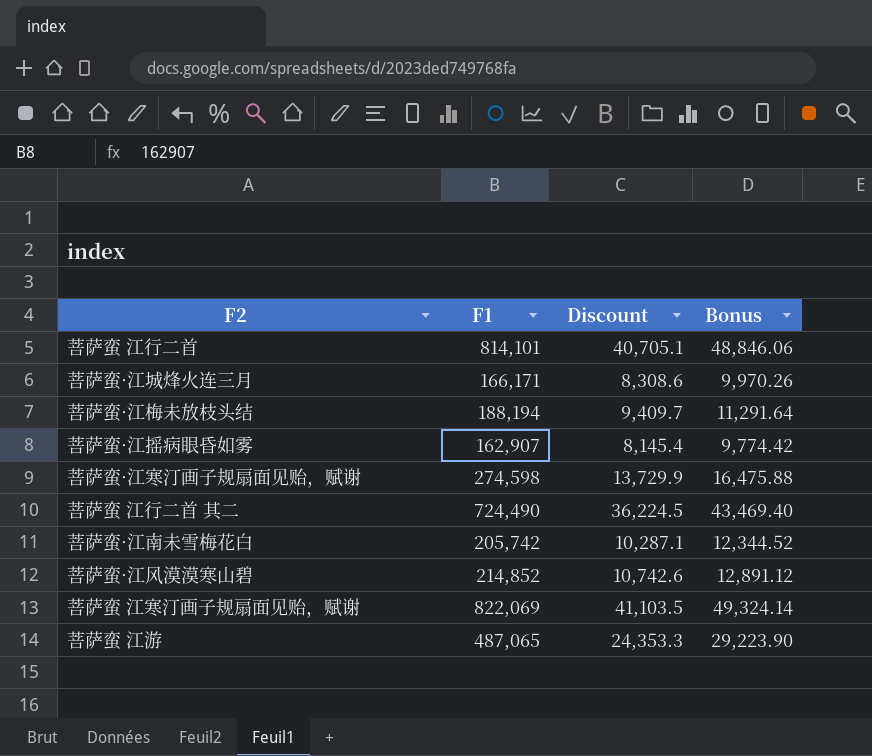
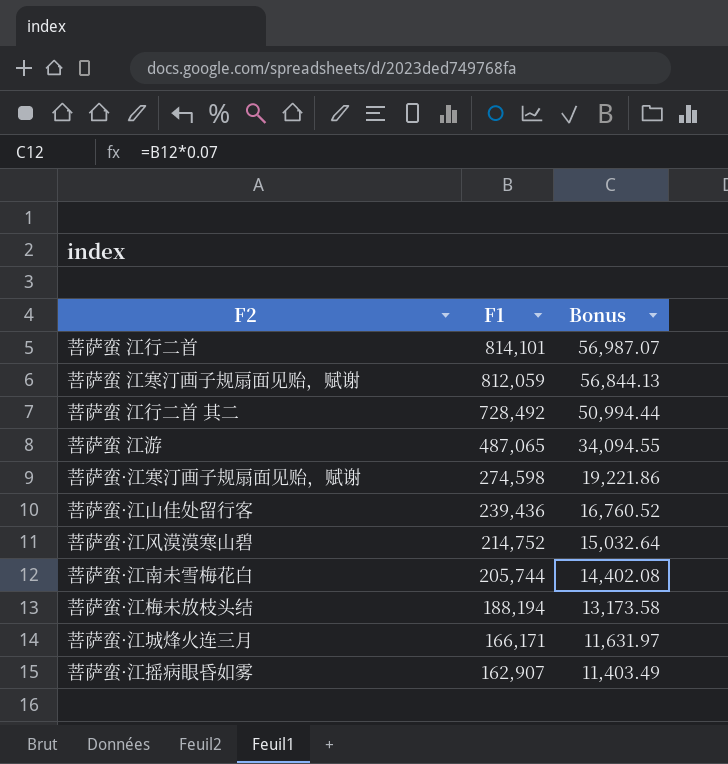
row order: none -> F1 descending
column Discount | formula: [F1] * 0.05 -> none
column Bonus | formula: [F1] * 0.06 -> [F1] * 0.07
菩萨蛮 江寒汀画子规扇面见贻，赋谢 | F1: 822,069 -> 812,059
菩萨蛮 江行二首 其二 | F1: 724,490 -> 728,492
row 菩萨蛮·江山佳处留行客: none -> 239,436 | 16,760.52
菩萨蛮·江风漠漠寒山碧 | F1: 214,852 -> 214,752
菩萨蛮·江南未雪梅花白 | F1: 205,742 -> 205,744

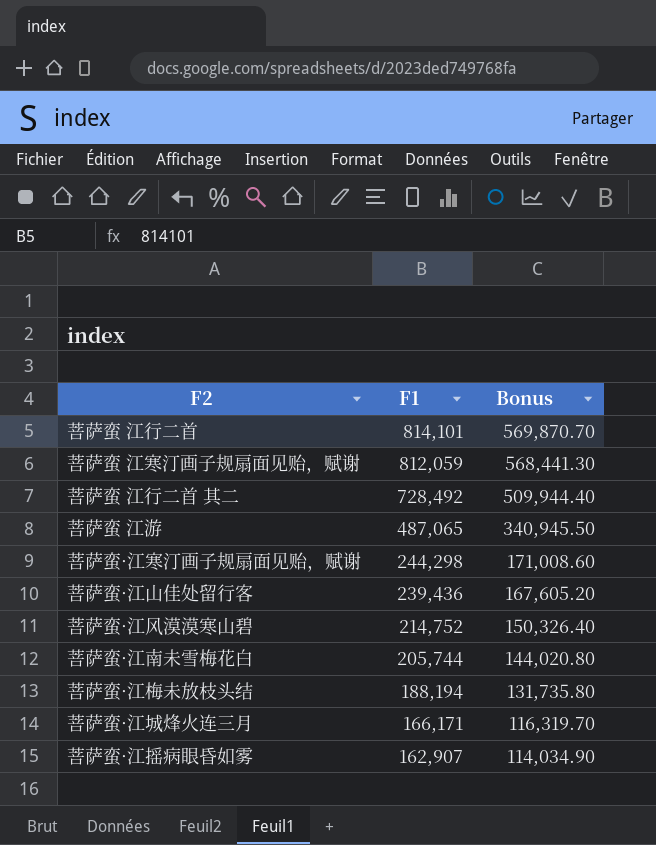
column Bonus | formula: [F1] * 0.07 -> [F1] * 0.7
菩萨蛮·江寒汀画子规扇面见贻，赋谢 | F1: 274,598 -> 244,298

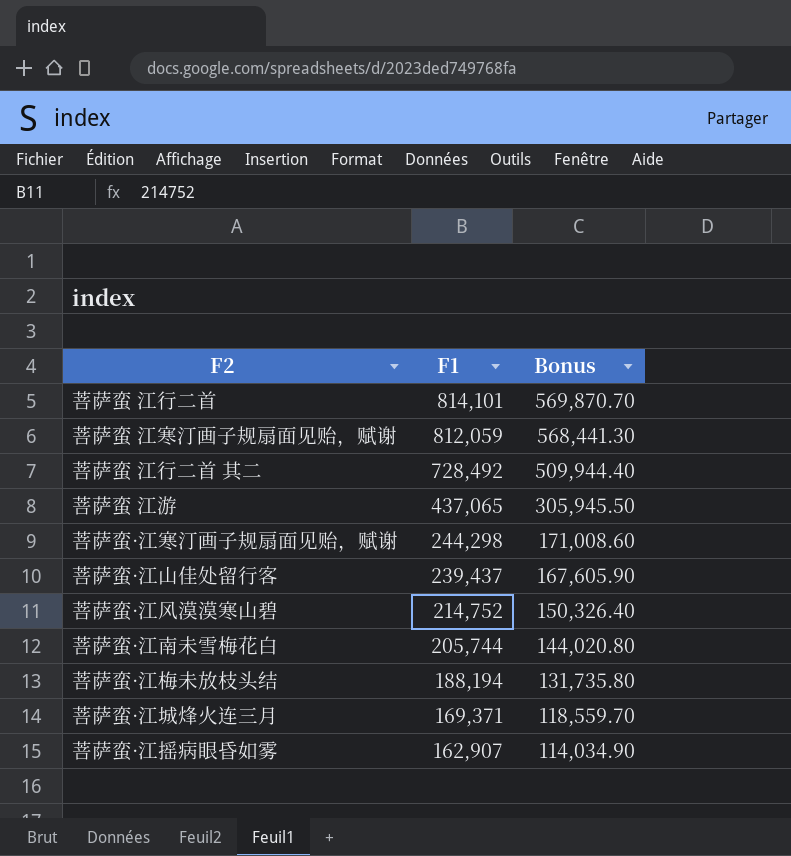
菩萨蛮 江游 | F1: 487,065 -> 437,065
菩萨蛮 江游 | Bonus: 340,945.50 -> 305,945.50
菩萨蛮·江山佳处留行客 | F1: 239,436 -> 239,437
菩萨蛮·江山佳处留行客 | Bonus: 167,605.20 -> 167,605.90
菩萨蛮·江城烽火连三月 | F1: 166,171 -> 169,371
菩萨蛮·江城烽火连三月 | Bonus: 116,319.70 -> 118,559.70

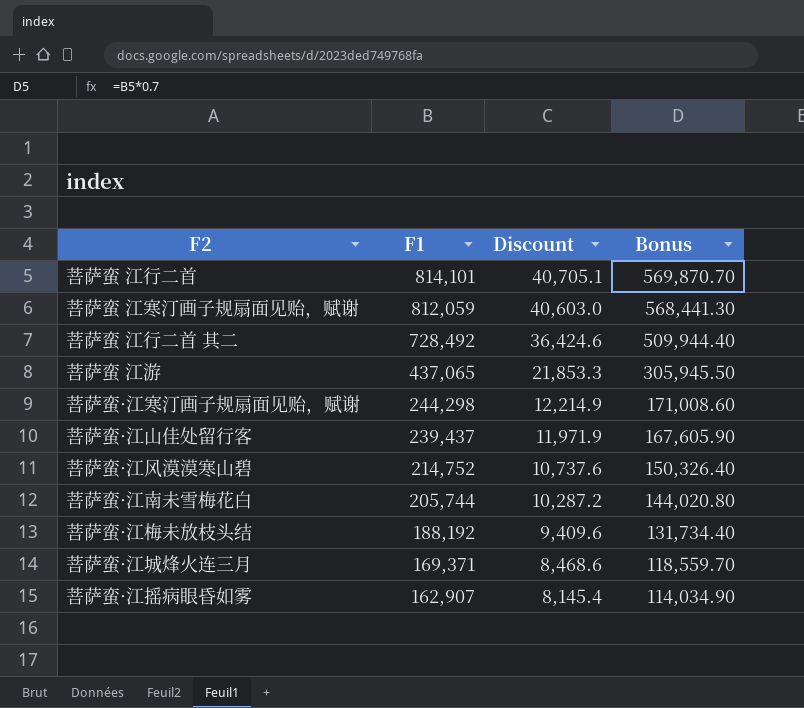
column Discount | formula: none -> [F1] * 0.05
菩萨蛮·江梅未放枝头结 | F1: 188,194 -> 188,192
菩萨蛮·江梅未放枝头结 | Bonus: 131,735.80 -> 131,734.40

